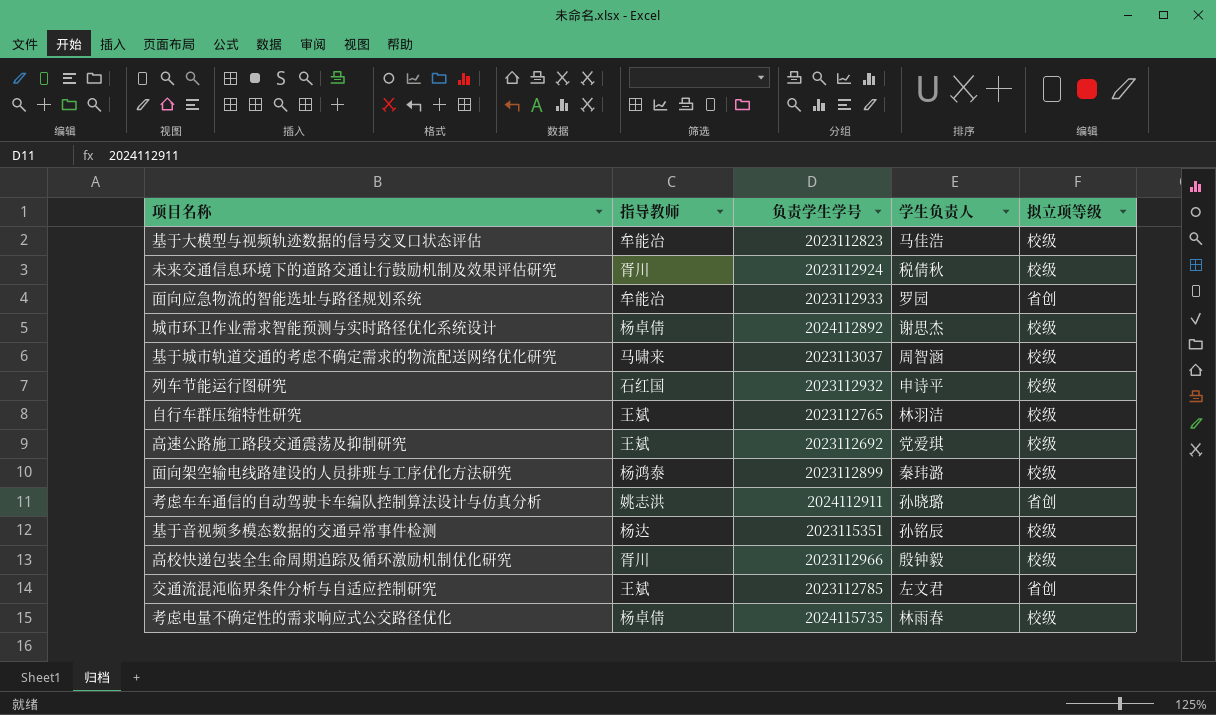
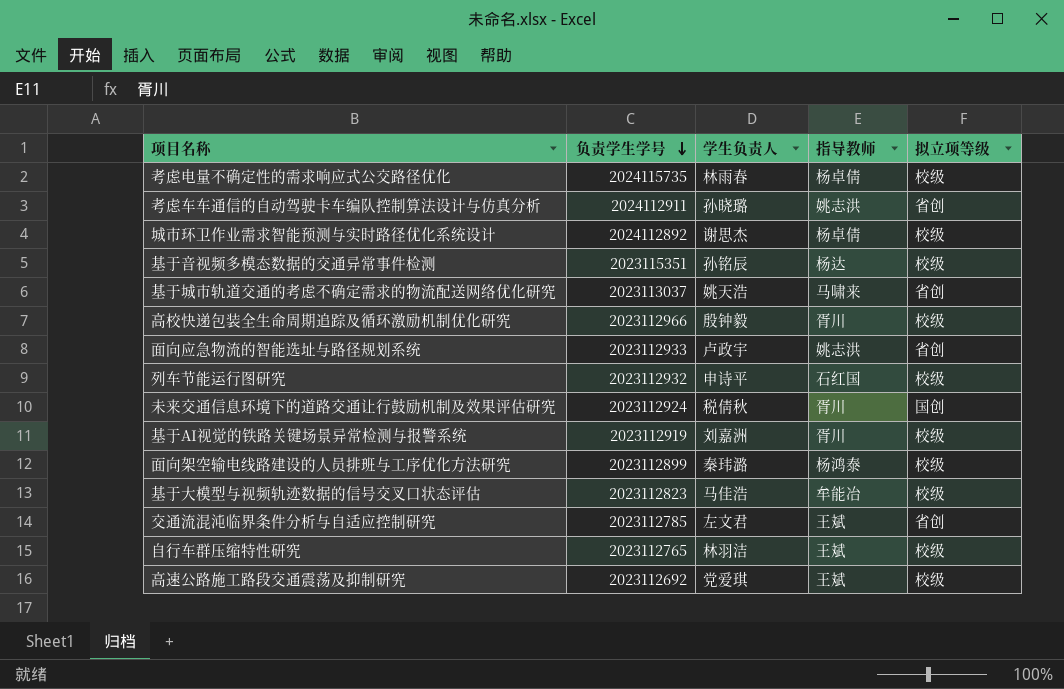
row order: none -> 负责学生学号 descending
column 指导教师 | position: 2 -> 4
基于城市轨道交通的考虑不确定需求的物流配送网络优化研究 | 学生负责人: 周智涵 -> 姚天浩
基于城市轨道交通的考虑不确定需求的物流配送网络优化研究 | 拟立项等级: 校级 -> 省创
面向应急物流的智能选址与路径规划系统 | 学生负责人: 罗园 -> 卢政宇
面向应急物流的智能选址与路径规划系统 | 指导教师: 牟能冶 -> 姚志洪
未来交通信息环境下的道路交通让行鼓励机制及效果评估研究 | 拟立项等级: 校级 -> 国创
row 基于AI视觉的铁路关键场景异常检测与报警系统: none -> 2023112919 | 刘嘉洲 | 胥川 | 校级

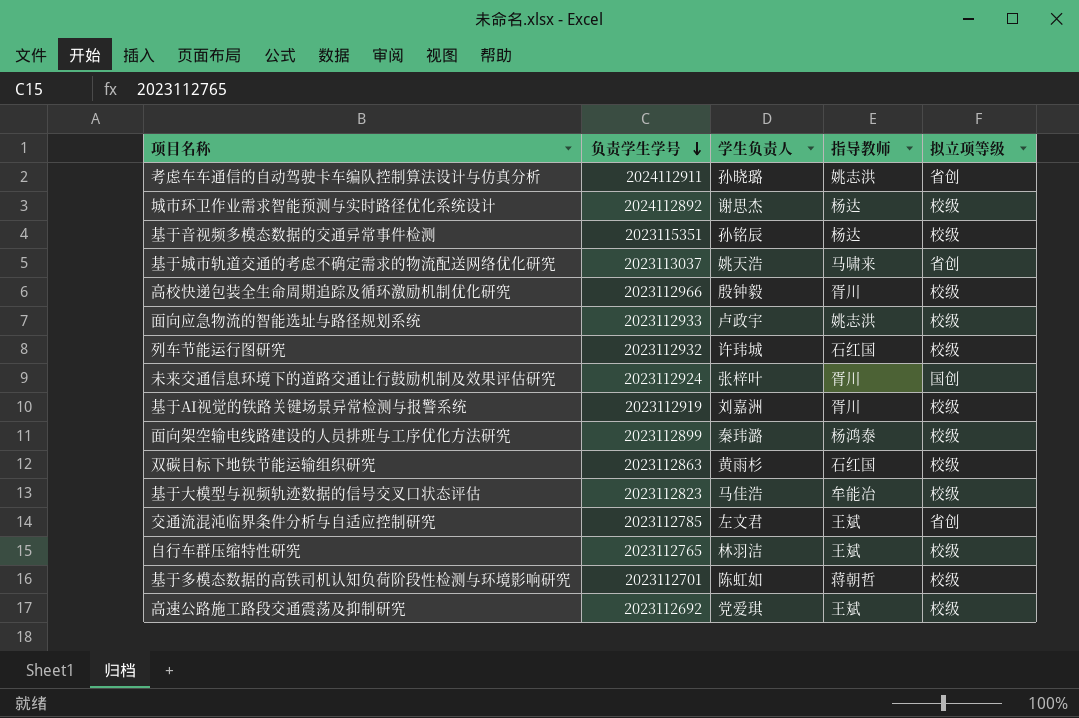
row 考虑电量不确定性的需求响应式公交路径优化: 2024115735 | 林雨春 | 杨卓倩 | 校级 -> none
城市环卫作业需求智能预测与实时路径优化系统设计 | 指导教师: 杨卓倩 -> 杨达
面向应急物流的智能选址与路径规划系统 | 拟立项等级: 省创 -> 校级
列车节能运行图研究 | 学生负责人: 申诗平 -> 许玮城
未来交通信息环境下的道路交通让行鼓励机制及效果评估研究 | 学生负责人: 税倩秋 -> 张梓叶
row 双碳目标下地铁节能运输组织研究: none -> 2023112863 | 黄雨杉 | 石红国 | 校级
row 基于多模态数据的高铁司机认知负荷阶段性检测与环境影响研究: none -> 2023112701 | 陈虹如 | 蒋朝哲 | 校级

